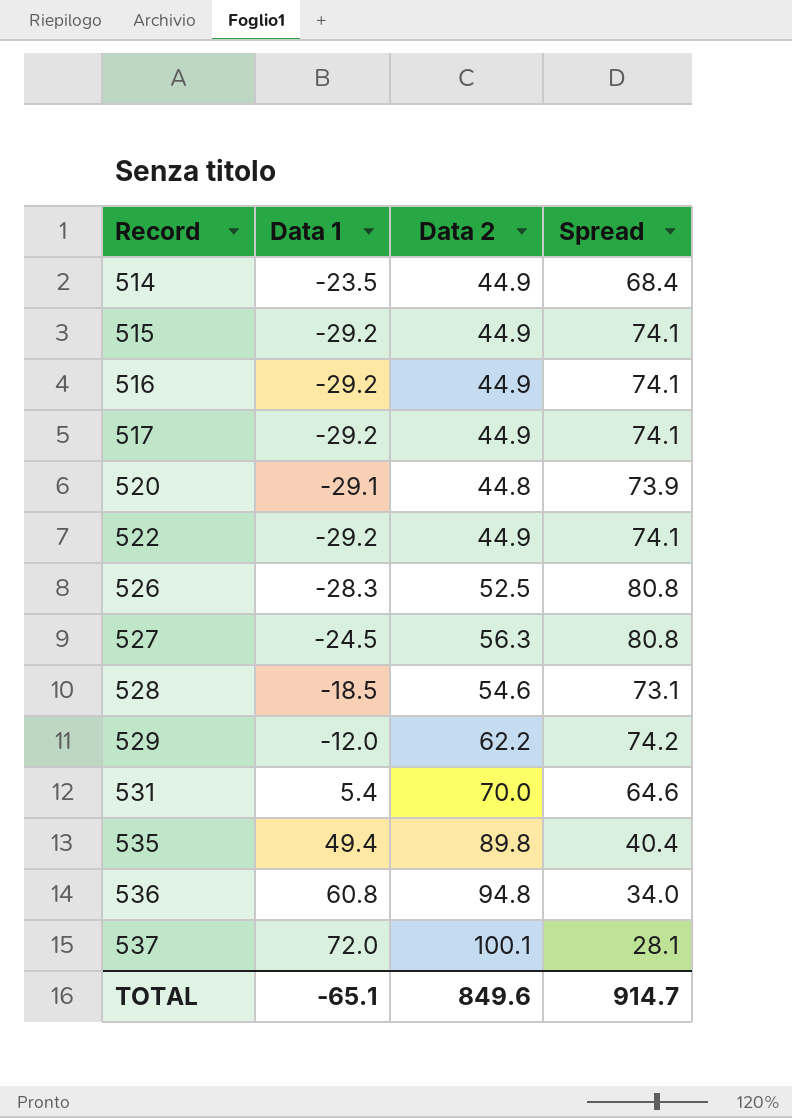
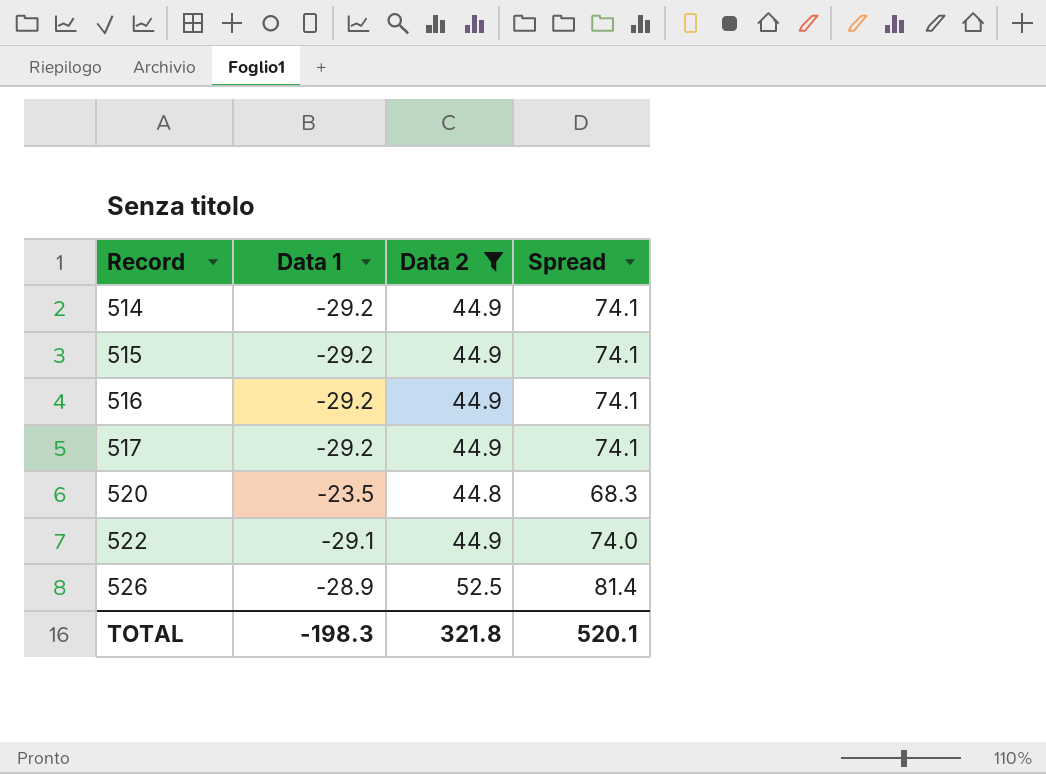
filter: none -> Data 2 <= 52.5
514 | Data 1: -23.5 -> -29.2
514 | Spread: 68.4 -> 74.1
520 | Data 1: -29.1 -> -23.5
520 | Spread: 73.9 -> 68.3
522 | Data 1: -29.2 -> -29.1
522 | Spread: 74.1 -> 74.0
526 | Data 1: -28.3 -> -28.9
526 | Spread: 80.8 -> 81.4
TOTAL | Data 1: -65.1 -> -198.3
TOTAL | Data 2: 849.6 -> 321.8
TOTAL | Spread: 914.7 -> 520.1

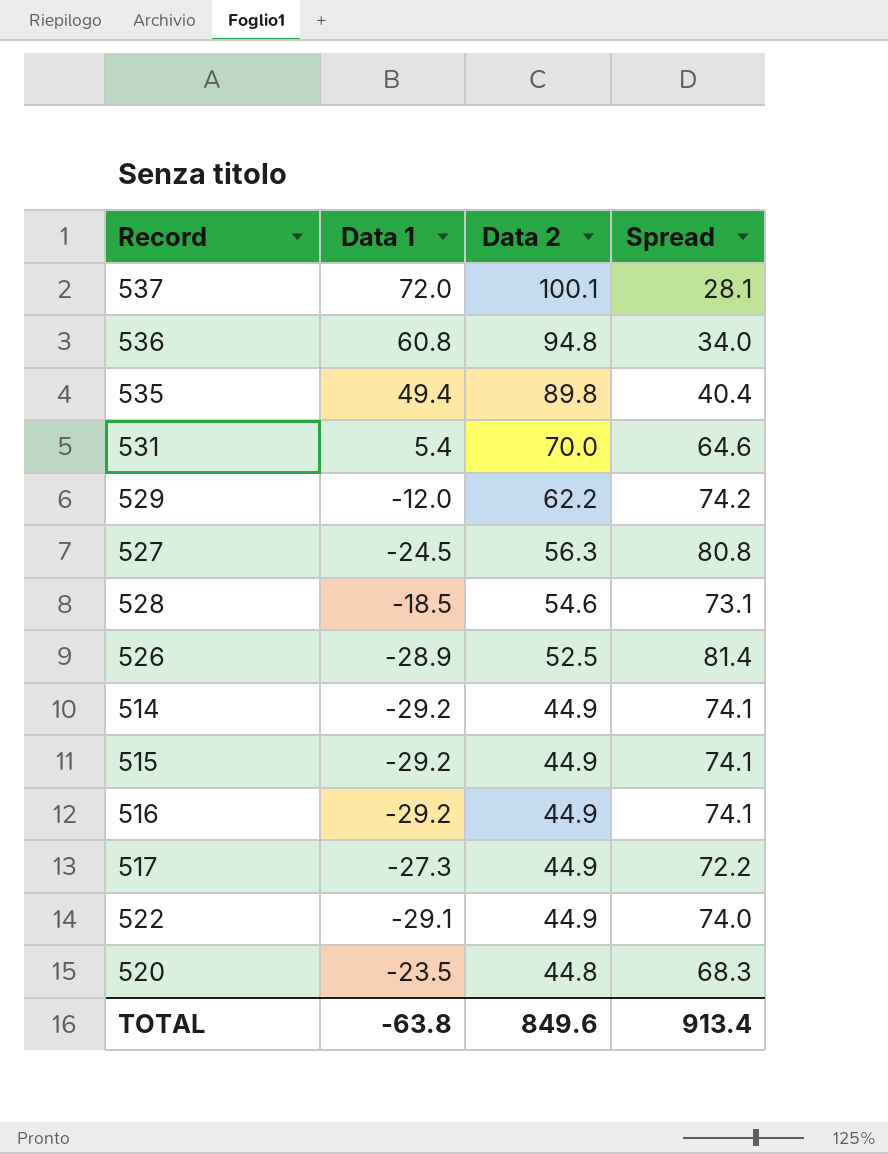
filter: Data 2 <= 52.5 -> none
row order: Record ascending -> Data 2 descending
517 | Data 1: -29.2 -> -27.3
517 | Spread: 74.1 -> 72.2
TOTAL | Data 1: -198.3 -> -63.8
TOTAL | Data 2: 321.8 -> 849.6
TOTAL | Spread: 520.1 -> 913.4

